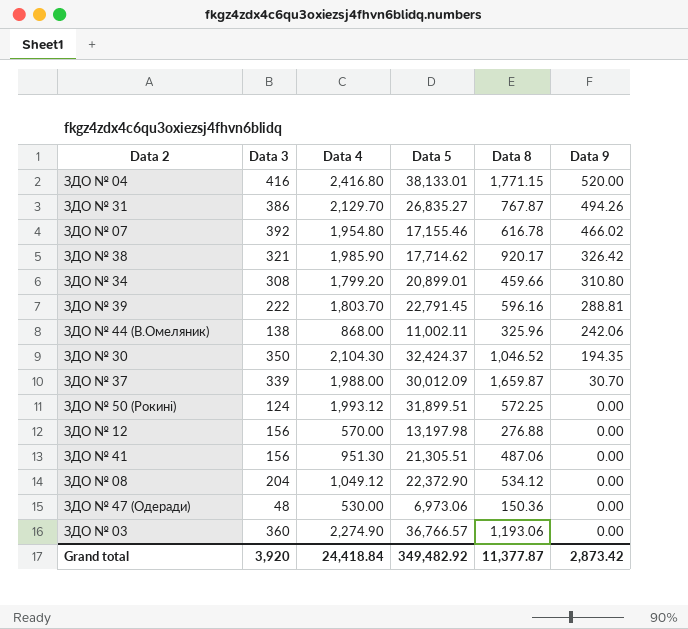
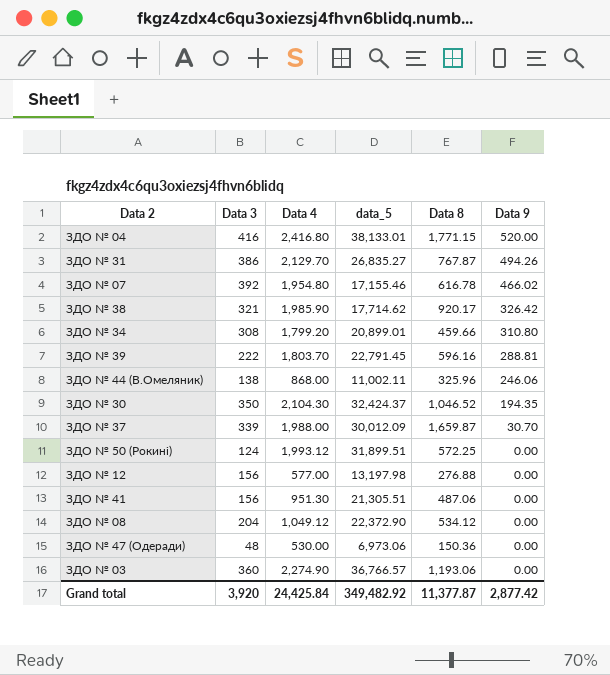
column name: Data 5 -> data_5
ЗДО № 44 (В.Омеляник) | Data 9: 242.06 -> 246.06
ЗДО № 12 | Data 4: 570.00 -> 577.00
Grand total | Data 4: 24,418.84 -> 24,425.84
Grand total | Data 9: 2,873.42 -> 2,877.42

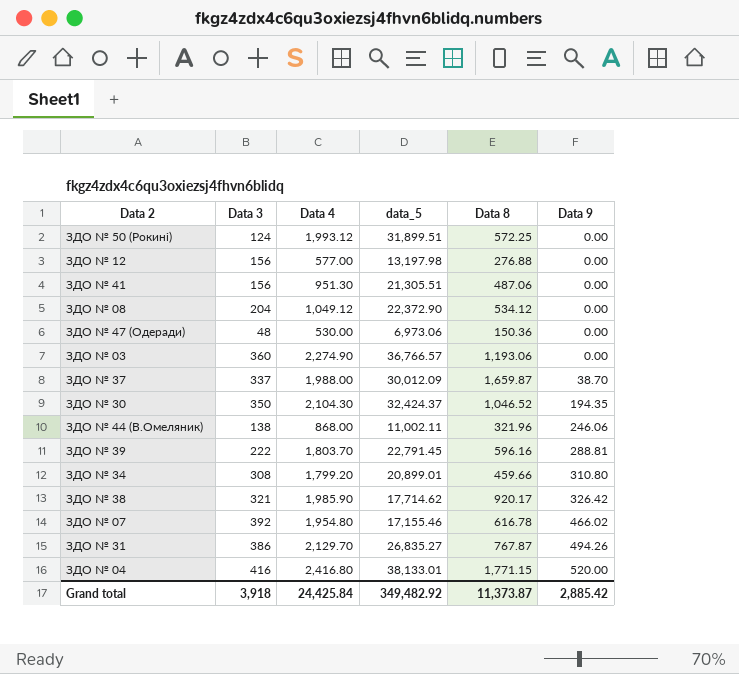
row order: Data 9 descending -> Data 9 ascending
ЗДО № 37 | Data 3: 339 -> 337
ЗДО № 37 | Data 9: 30.70 -> 38.70
ЗДО № 44 (В.Омеляник) | Data 8: 325.96 -> 321.96
Grand total | Data 3: 3,920 -> 3,918
Grand total | Data 8: 11,377.87 -> 11,373.87
Grand total | Data 9: 2,877.42 -> 2,885.42

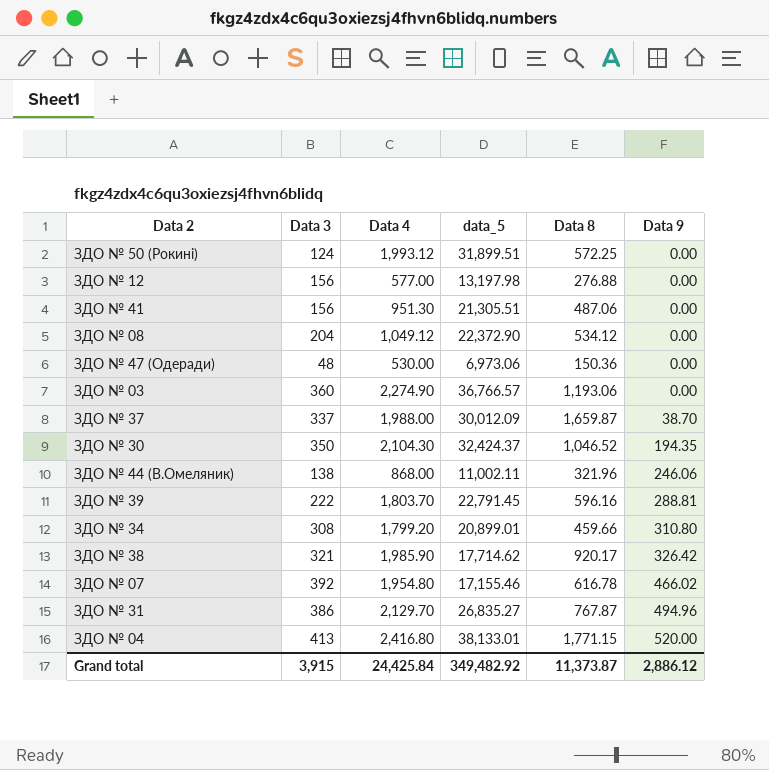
ЗДО № 31 | Data 9: 494.26 -> 494.96
ЗДО № 04 | Data 3: 416 -> 413
Grand total | Data 3: 3,918 -> 3,915
Grand total | Data 9: 2,885.42 -> 2,886.12

